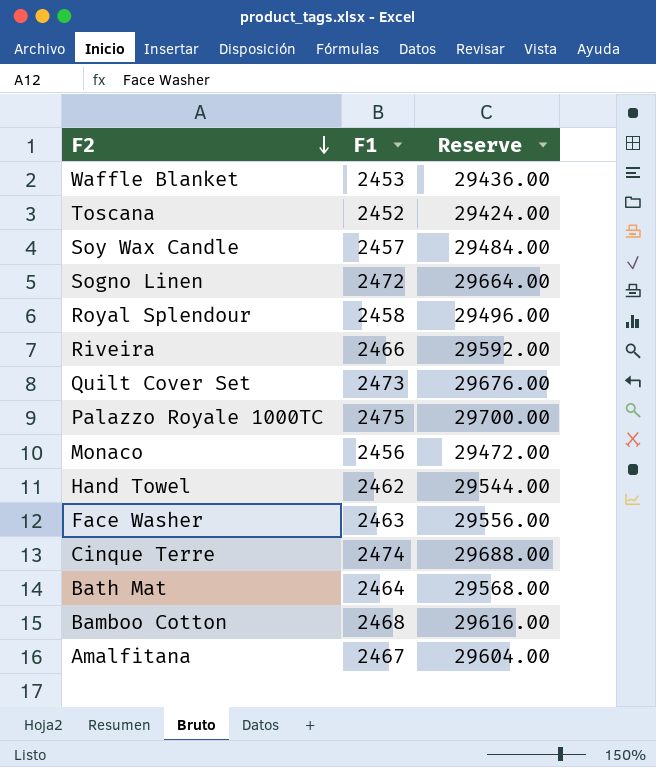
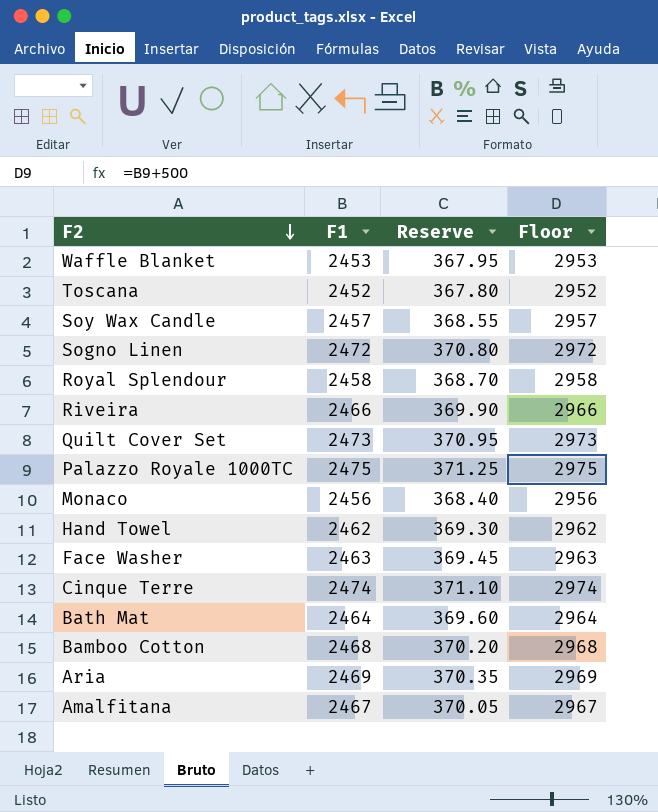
column Reserve | formula: [F1] * 12 -> [F1] * 0.15
column Floor | formula: none -> [F1] + 500
row Aria: none -> 2469 | 370.35 | 2969

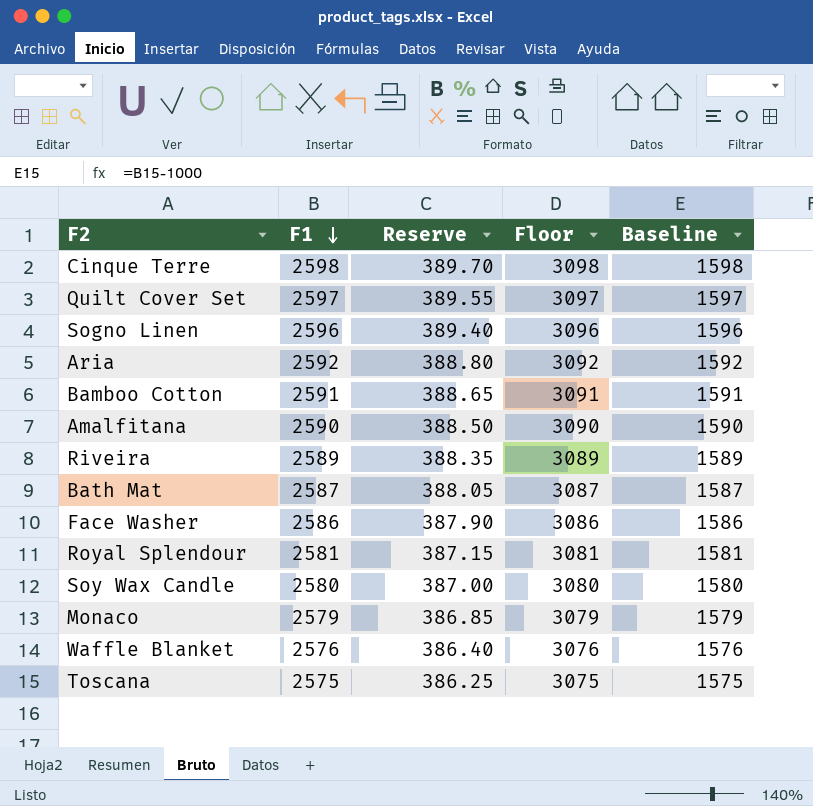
row order: F2 descending -> F1 descending
column Baseline | formula: none -> [F1] - 1000
row Palazzo Royale 1000TC: 2475 | 371.25 | 2975 -> none
row Hand Towel: 2462 | 369.30 | 2962 -> none
Cinque Terre | F1: 2474 -> 2598
Cinque Terre | Reserve: 371.10 -> 389.70
Cinque Terre | Floor: 2974 -> 3098
Quilt Cover Set | F1: 2473 -> 2597
Quilt Cover Set | Reserve: 370.95 -> 389.55
Quilt Cover Set | Floor: 2973 -> 3097
Sogno Linen | F1: 2472 -> 2596
Sogno Linen | Reserve: 370.80 -> 389.40
Sogno Linen | Floor: 2972 -> 3096
Aria | F1: 2469 -> 2592
Aria | Reserve: 370.35 -> 388.80
Aria | Floor: 2969 -> 3092
Bamboo Cotton | F1: 2468 -> 2591
Bamboo Cotton | Reserve: 370.20 -> 388.65
Bamboo Cotton | Floor: 2968 -> 3091
Amalfitana | F1: 2467 -> 2590
Amalfitana | Reserve: 370.05 -> 388.50
Amalfitana | Floor: 2967 -> 3090
Riveira | F1: 2466 -> 2589
Riveira | Reserve: 369.90 -> 388.35
Riveira | Floor: 2966 -> 3089
Bath Mat | F1: 2464 -> 2587
Bath Mat | Reserve: 369.60 -> 388.05
Bath Mat | Floor: 2964 -> 3087
Face Washer | F1: 2463 -> 2586
Face Washer | Reserve: 369.45 -> 387.90
Face Washer | Floor: 2963 -> 3086
Royal Splendour | F1: 2458 -> 2581
Royal Splendour | Reserve: 368.70 -> 387.15
Royal Splendour | Floor: 2958 -> 3081
Soy Wax Candle | F1: 2457 -> 2580
Soy Wax Candle | Reserve: 368.55 -> 387.00
Soy Wax Candle | Floor: 2957 -> 3080
Monaco | F1: 2456 -> 2579
Monaco | Reserve: 368.40 -> 386.85
Monaco | Floor: 2956 -> 3079
Waffle Blanket | F1: 2453 -> 2576
Waffle Blanket | Reserve: 367.95 -> 386.40
Waffle Blanket | Floor: 2953 -> 3076
Toscana | F1: 2452 -> 2575
Toscana | Reserve: 367.80 -> 386.25
Toscana | Floor: 2952 -> 3075

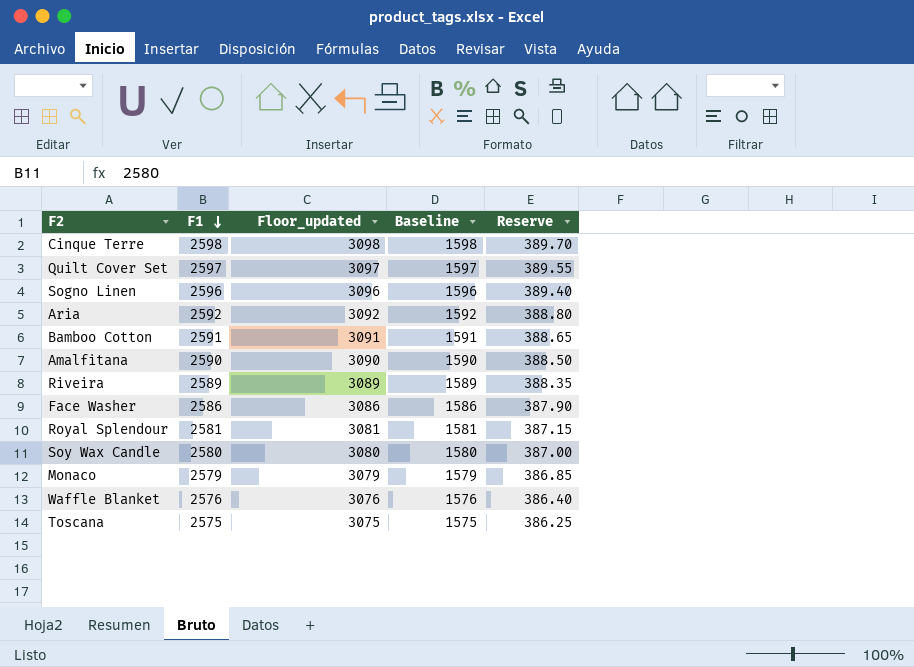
column name: Floor -> Floor_updated
column Reserve | position: 3 -> 5
row Bath Mat: 2587 | 388.05 | 3087 | 1587 -> none

